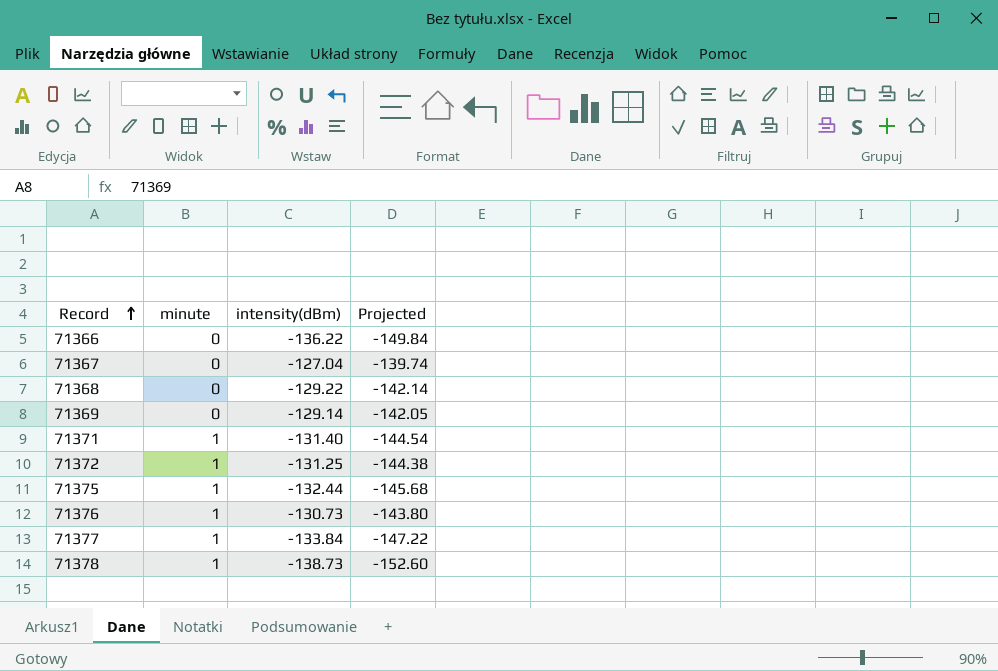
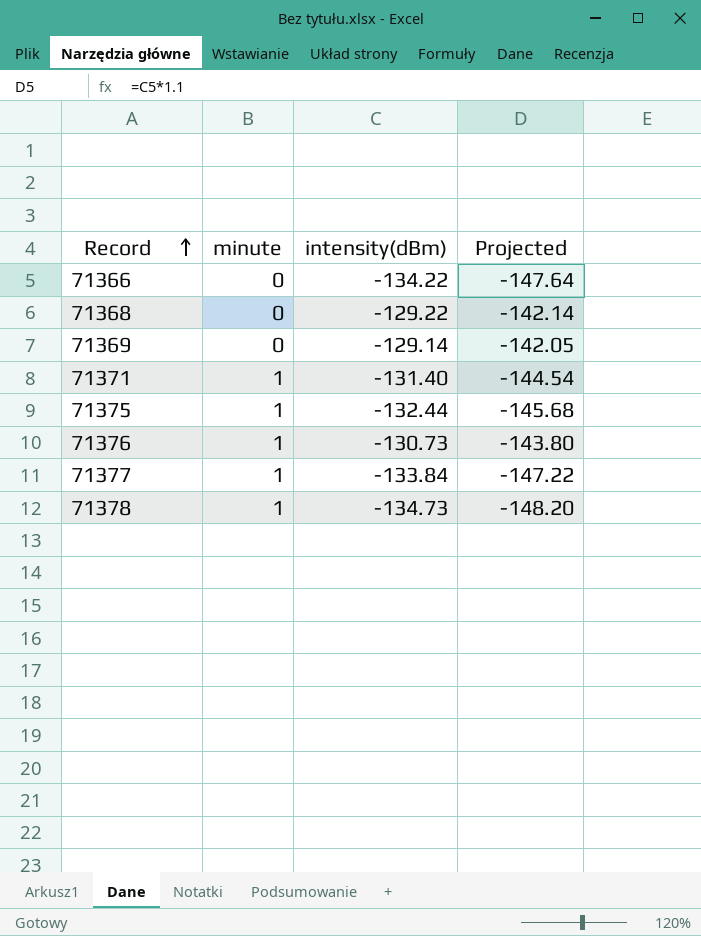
row 71367: 0 | -127.04 | -139.74 -> none
row 71372: 1 | -131.25 | -144.38 -> none
71366 | intensity(dBm): -136.22 -> -134.22
71366 | Projected: -149.84 -> -147.64
71378 | intensity(dBm): -138.73 -> -134.73
71378 | Projected: -152.60 -> -148.20

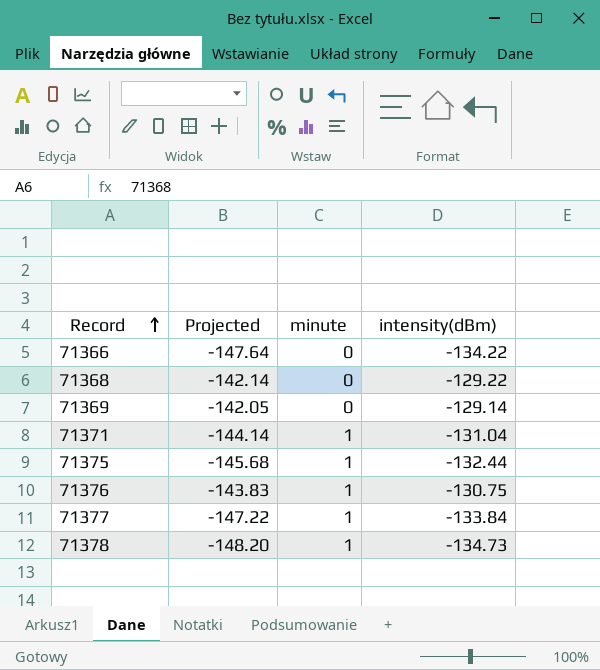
column Projected | position: 4 -> 2
71371 | Projected: -144.54 -> -144.14
71371 | intensity(dBm): -131.40 -> -131.04
71376 | Projected: -143.80 -> -143.83
71376 | intensity(dBm): -130.73 -> -130.75

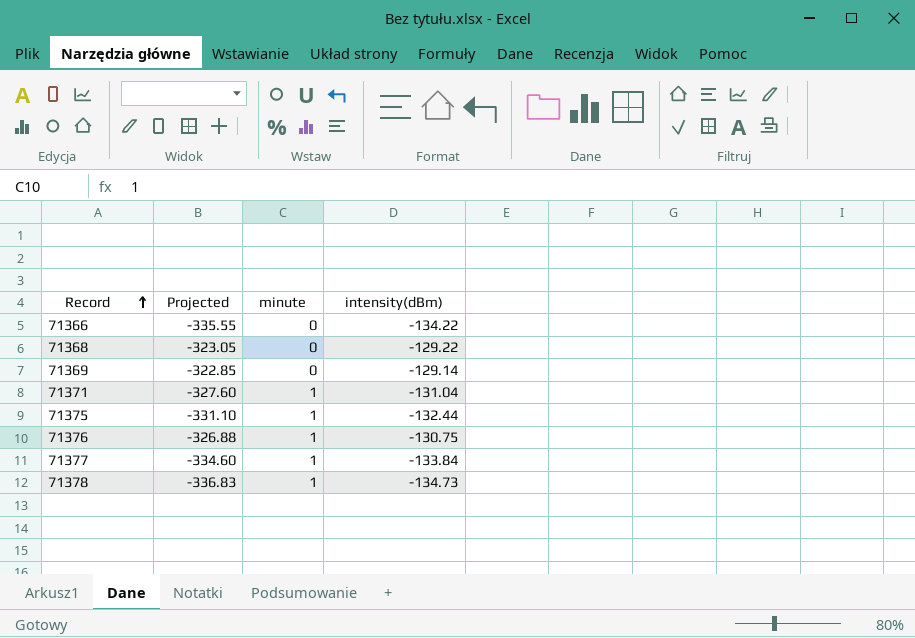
column Projected | formula: [intensity(dBm)] * 1.1 -> [intensity(dBm)] * 2.5

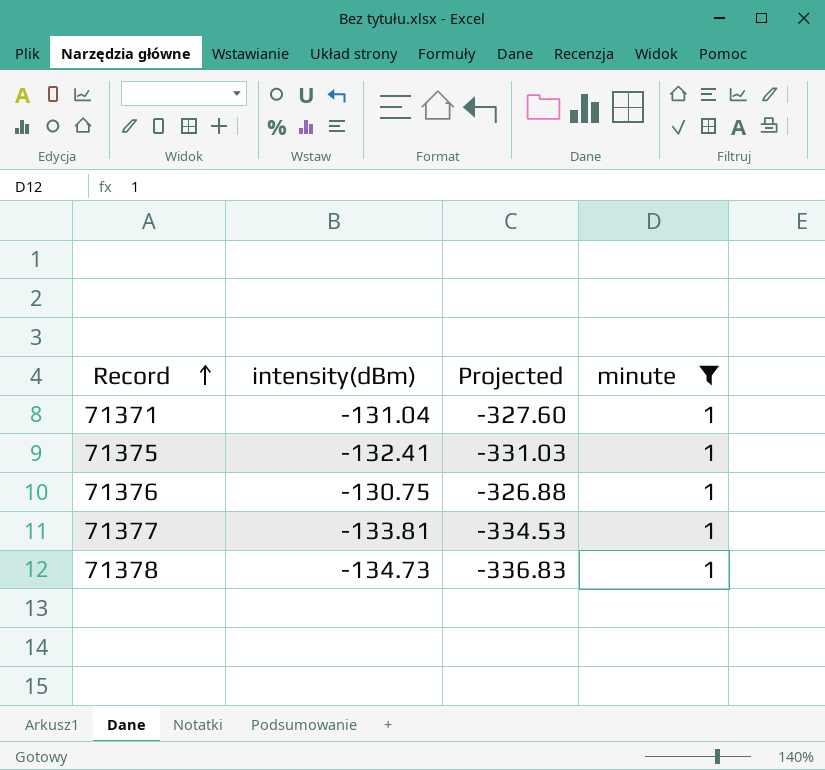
filter: none -> minute = 1
column intensity(dBm) | position: 4 -> 2
71375 | intensity(dBm): -132.44 -> -132.41
71375 | Projected: -331.10 -> -331.03
71377 | intensity(dBm): -133.84 -> -133.81
71377 | Projected: -334.60 -> -334.53

